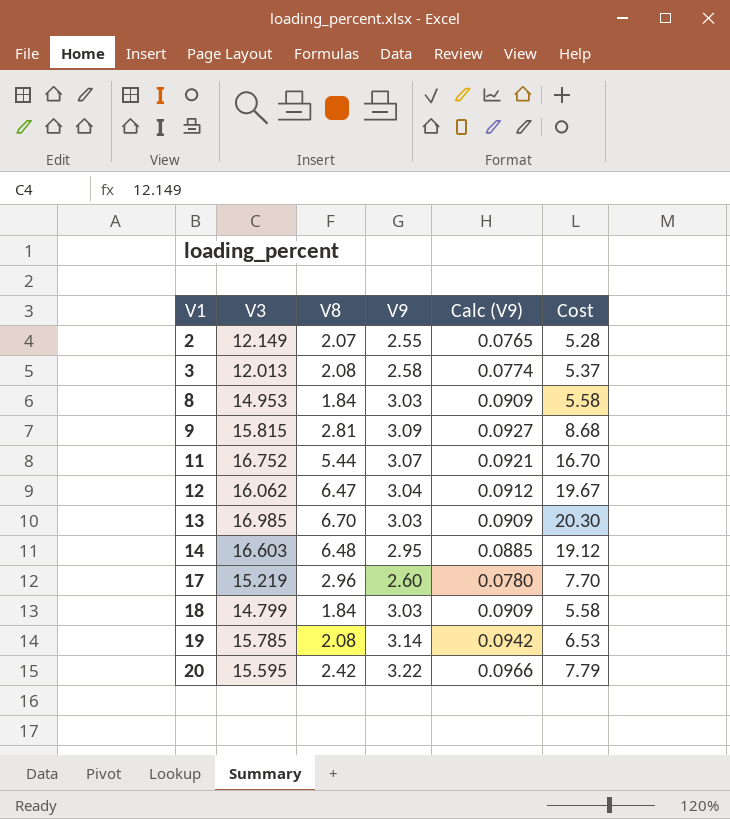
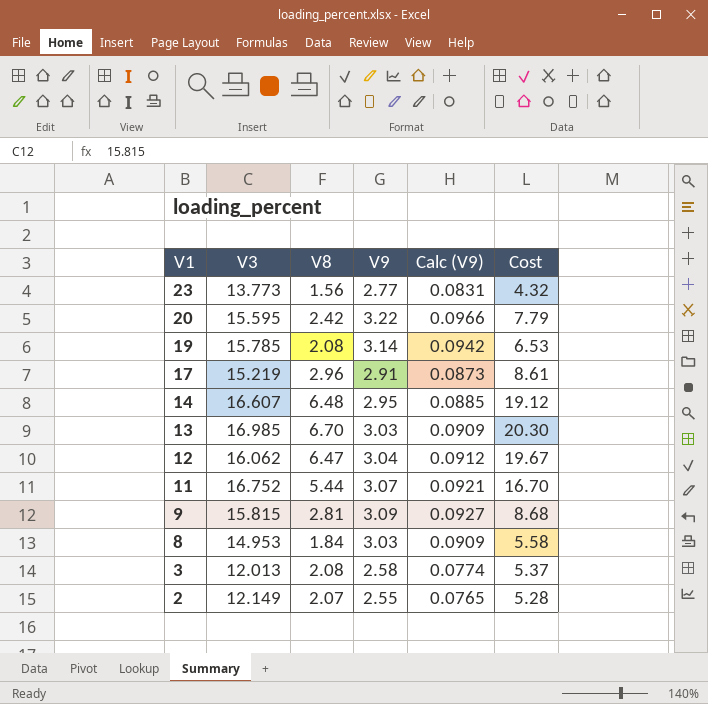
row order: V1 ascending -> V1 descending
row 18: 14.799 | 1.84 | 3.03 | 0.0909 | 5.58 -> none
row 23: none -> 13.773 | 1.56 | 2.77 | 0.0831 | 4.32
17 | V9: 2.60 -> 2.91
17 | Calc (V9): 0.0780 -> 0.0873
17 | Cost: 7.70 -> 8.61
14 | V3: 16.603 -> 16.607

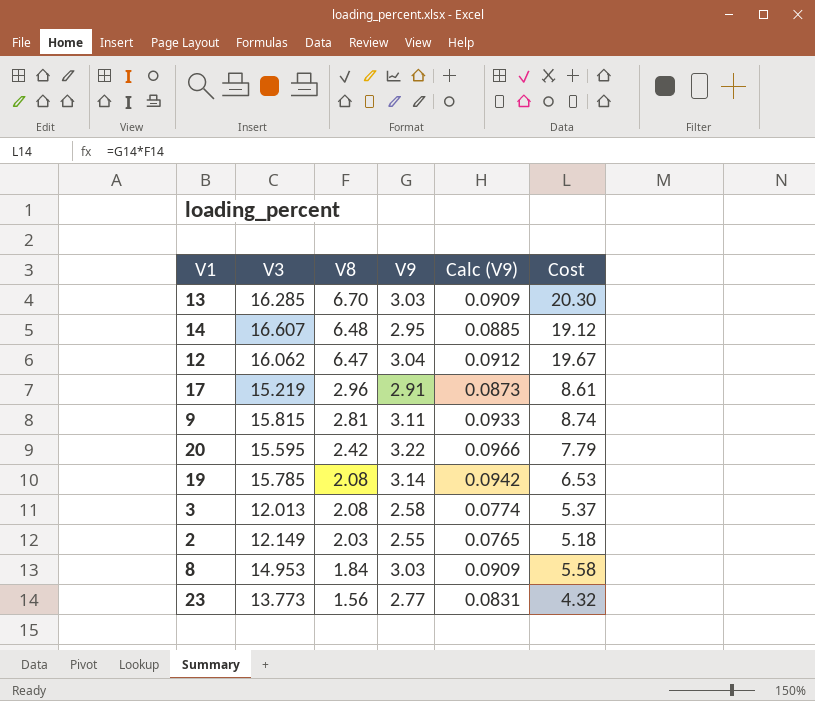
row order: V1 descending -> V8 descending
row 11: 16.752 | 5.44 | 3.07 | 0.0921 | 16.70 -> none
13 | V3: 16.985 -> 16.285
9 | V9: 3.09 -> 3.11
9 | Calc (V9): 0.0927 -> 0.0933
9 | Cost: 8.68 -> 8.74
2 | V8: 2.07 -> 2.03
2 | Cost: 5.28 -> 5.18

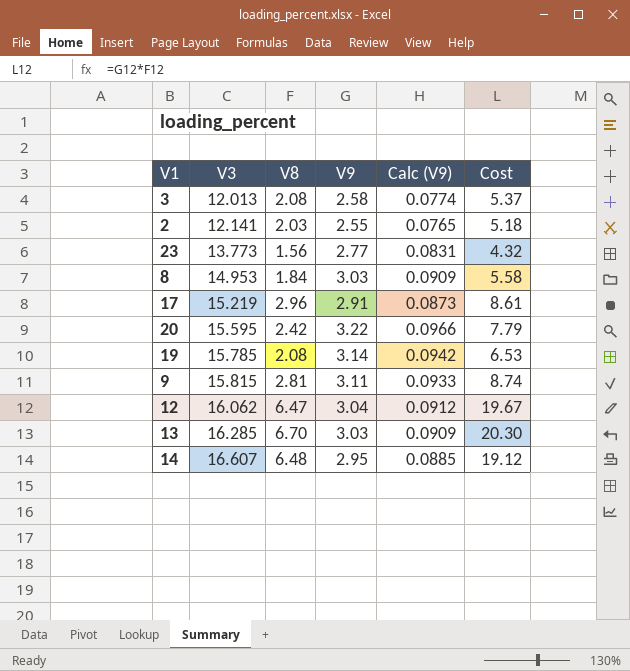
row order: V8 descending -> V3 ascending
2 | V3: 12.149 -> 12.141

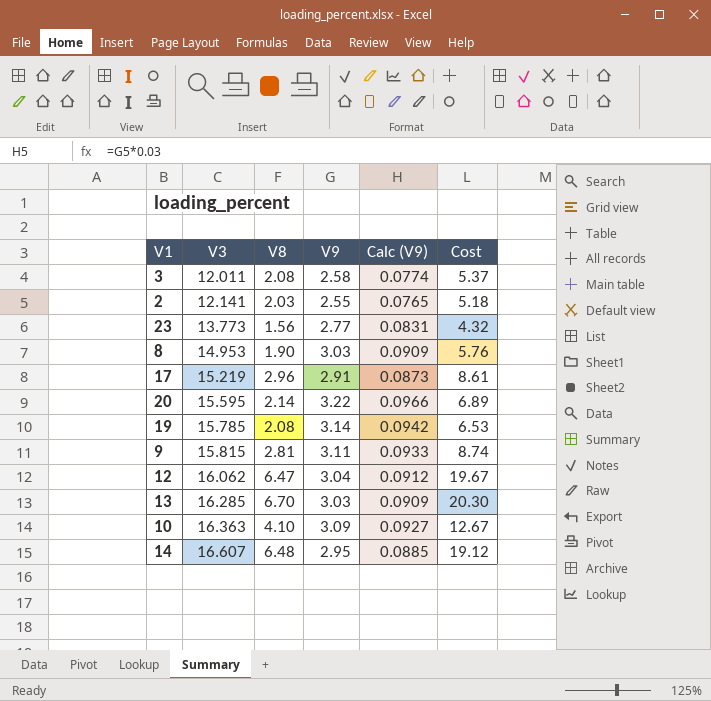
3 | V3: 12.013 -> 12.011
8 | V8: 1.84 -> 1.90
8 | Cost: 5.58 -> 5.76
20 | V8: 2.42 -> 2.14
20 | Cost: 7.79 -> 6.89
row 10: none -> 16.363 | 4.10 | 3.09 | 0.0927 | 12.67

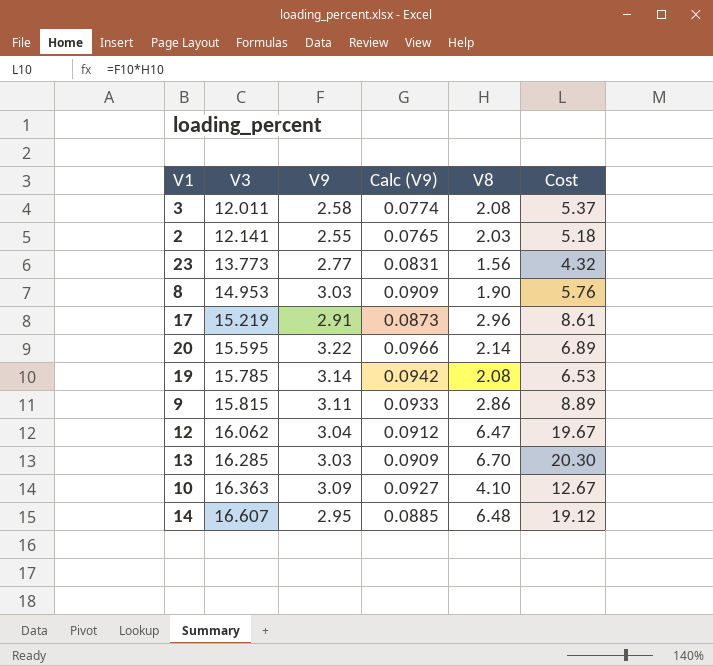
column V8 | position: 3 -> 5
9 | V8: 2.81 -> 2.86
9 | Cost: 8.74 -> 8.89

